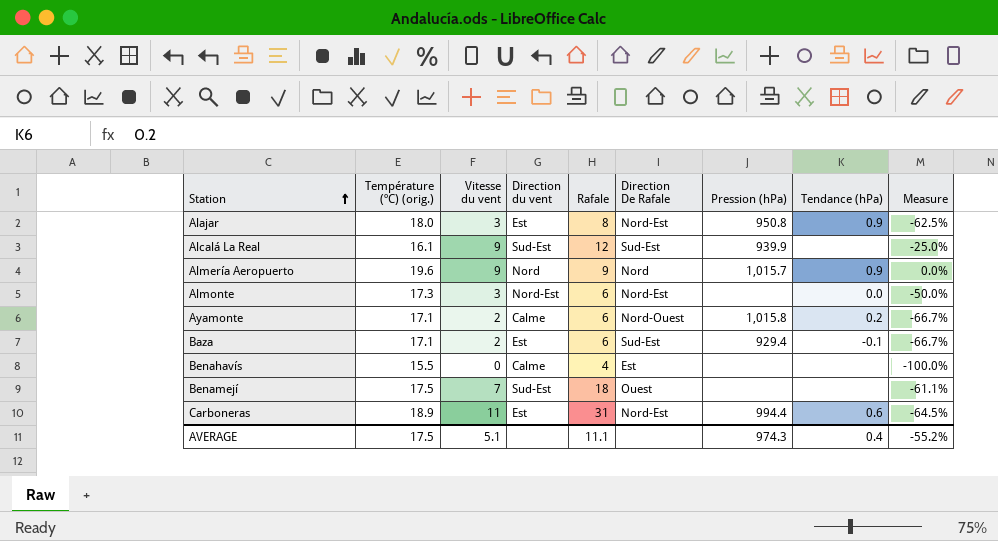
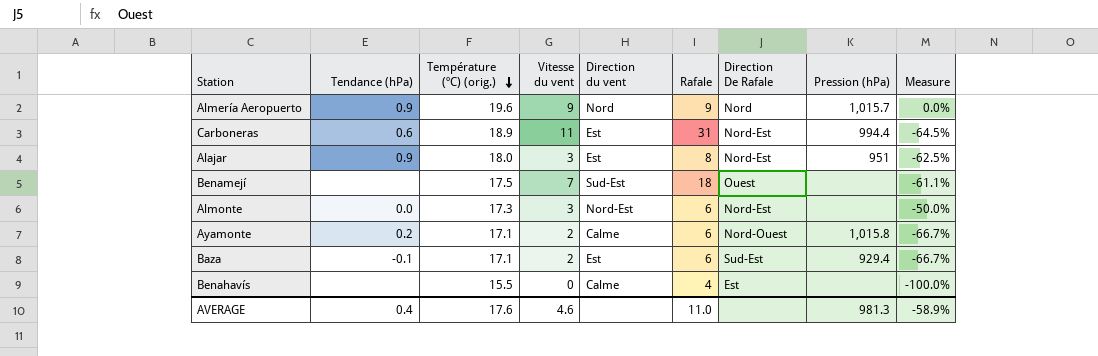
row order: Station ascending -> Température (ºC) (orig.) descending
column Tendance (hPa) | position: 8 -> 2
row Alcalá La Real: 16.1 | 9 | Sud-Est | 12 | Sud-Est | 939.9 | none | -25.0% -> none
Alajar | Pression (hPa): 950.8 -> 951
AVERAGE | Température (ºC) (orig.): 17.5 -> 17.6
AVERAGE | Vitesse du vent: 5.1 -> 4.6
AVERAGE | Rafale: 11.1 -> 11.0
AVERAGE | Pression (hPa): 974.3 -> 981.3
AVERAGE | Measure: -55.2% -> -58.9%

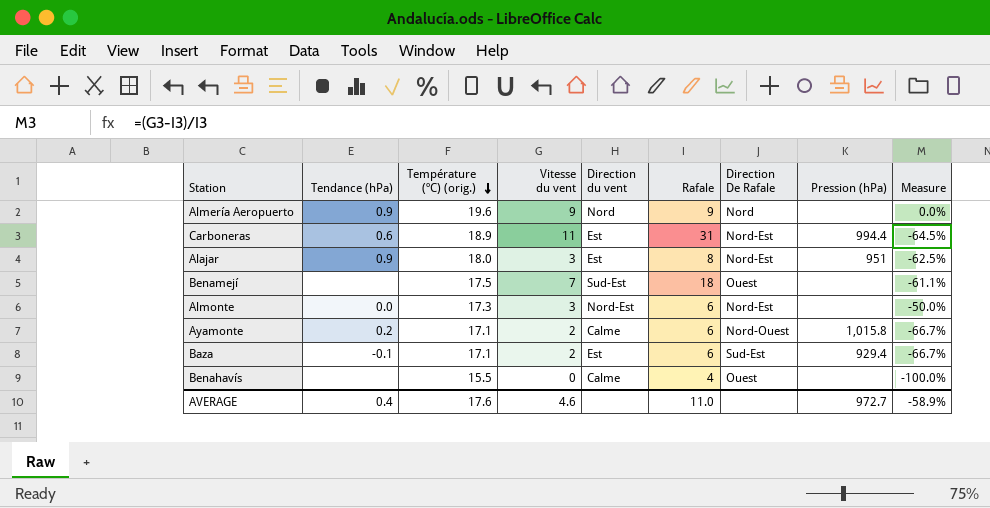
Almería Aeropuerto | Pression (hPa): 1,015.7 -> none
Benahavís | Direction De Rafale: Est -> Ouest
AVERAGE | Pression (hPa): 981.3 -> 972.7

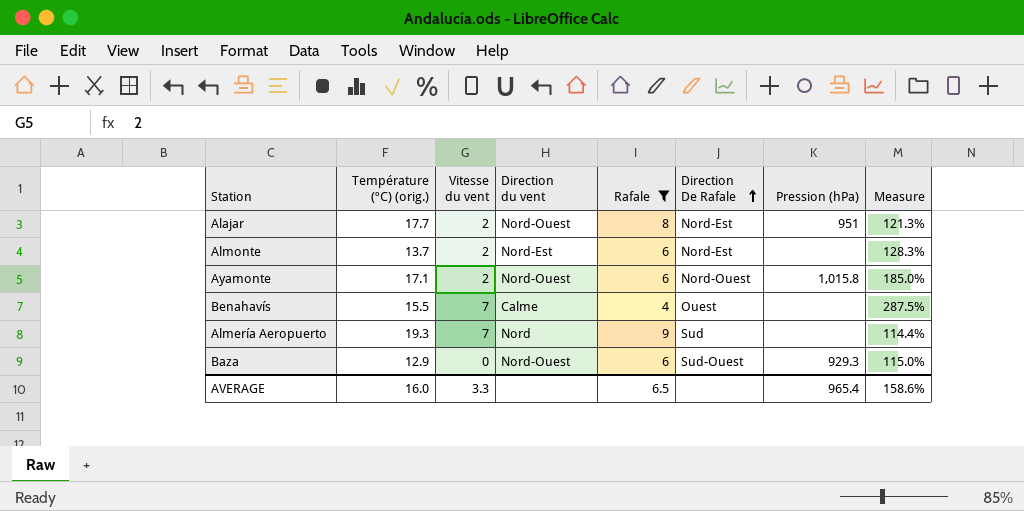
filter: none -> Rafale <= 9
row order: Température (ºC) (orig.) descending -> Direction De Rafale ascending
column Tendance (hPa) | position: 2 -> none
column Measure | formula: ([Vitesse du vent] - [Rafale]) / [Rafale] -> ([Température (ºC) (orig.)] - [Rafale]) / [Rafale]
Alajar | Température (ºC) (orig.): 18.0 -> 17.7
Alajar | Vitesse du vent: 3 -> 2
Alajar | Direction du vent: Est -> Nord-Ouest
Almonte | Température (ºC) (orig.): 17.3 -> 13.7
Almonte | Vitesse du vent: 3 -> 2
Ayamonte | Direction du vent: Calme -> Nord-Ouest
Benahavís | Vitesse du vent: 0 -> 7
Almería Aeropuerto | Température (ºC) (orig.): 19.6 -> 19.3
Almería Aeropuerto | Vitesse du vent: 9 -> 7
Almería Aeropuerto | Direction De Rafale: Nord -> Sud
Baza | Température (ºC) (orig.): 17.1 -> 12.9
Baza | Vitesse du vent: 2 -> 0
Baza | Direction du vent: Est -> Nord-Ouest
Baza | Direction De Rafale: Sud-Est -> Sud-Ouest
Baza | Pression (hPa): 929.4 -> 929.3
AVERAGE | Température (ºC) (orig.): 17.6 -> 16.0
AVERAGE | Vitesse du vent: 4.6 -> 3.3
AVERAGE | Rafale: 11.0 -> 6.5
AVERAGE | Pression (hPa): 972.7 -> 965.4
AVERAGE | Measure: -58.9% -> 158.6%

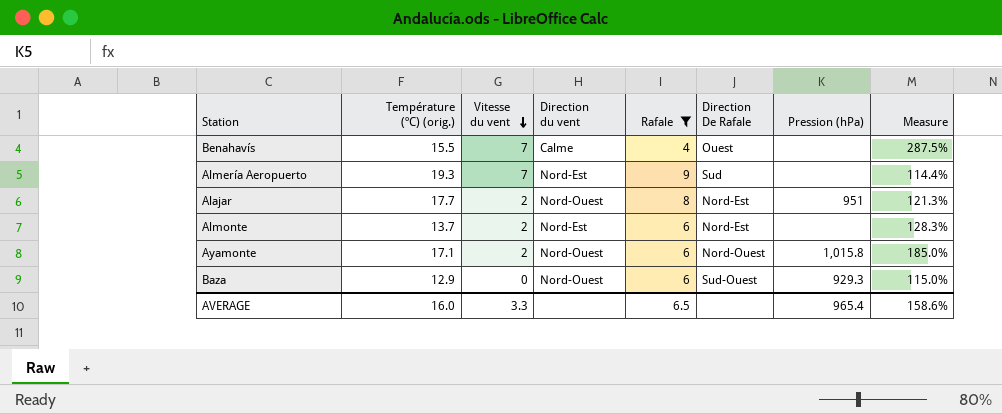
row order: Direction De Rafale ascending -> Vitesse du vent descending
Almería Aeropuerto | Direction du vent: Nord -> Nord-Est

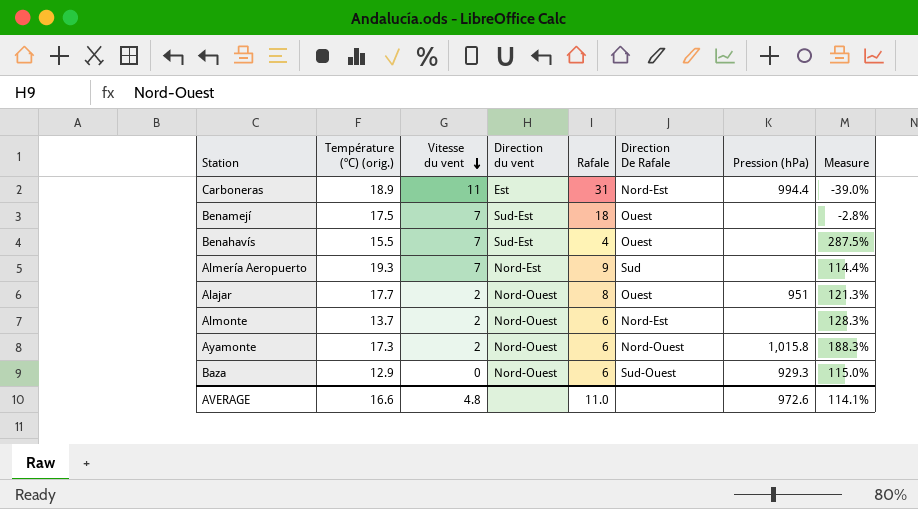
filter: Rafale <= 9 -> none
Benahavís | Direction du vent: Calme -> Sud-Est
Alajar | Direction De Rafale: Nord-Est -> Ouest
Almonte | Direction du vent: Nord-Est -> Nord-Ouest
Ayamonte | Température (ºC) (orig.): 17.1 -> 17.3
Ayamonte | Measure: 185.0% -> 188.3%
AVERAGE | Température (ºC) (orig.): 16.0 -> 16.6
AVERAGE | Vitesse du vent: 3.3 -> 4.8
AVERAGE | Rafale: 6.5 -> 11.0
AVERAGE | Pression (hPa): 965.4 -> 972.6
AVERAGE | Measure: 158.6% -> 114.1%

